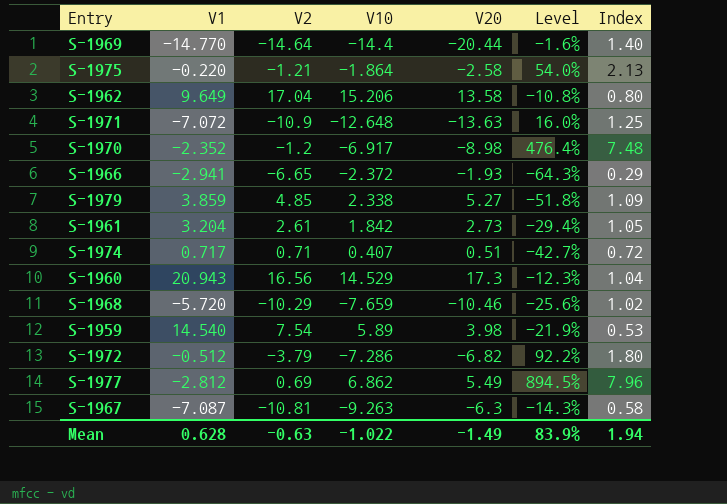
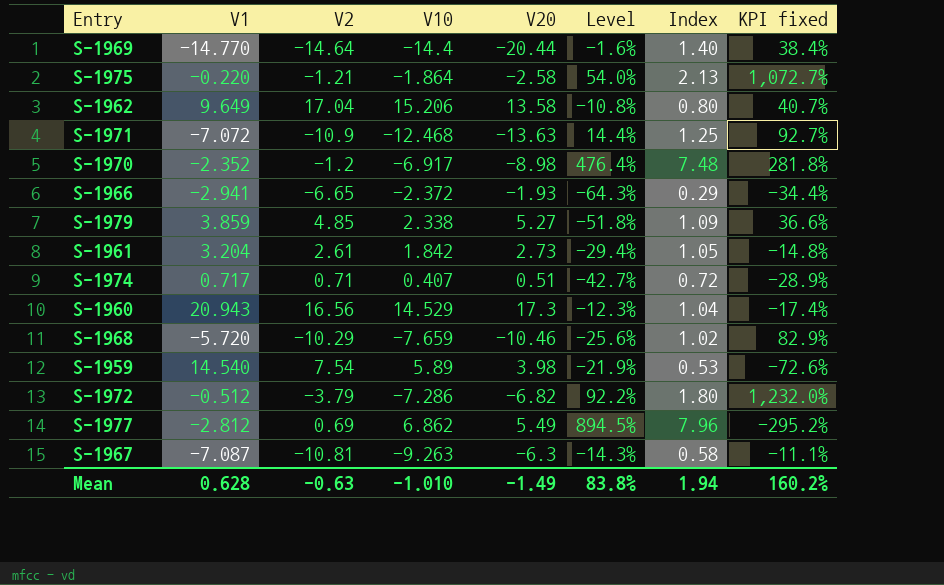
column KPI fixed | formula: none -> ([V20] - [V1]) / [V1]
S-1971 | V10: -12.648 -> -12.468
S-1971 | Level: 16.0% -> 14.4%
Mean | V10: -1.022 -> -1.010
Mean | Level: 83.9% -> 83.8%

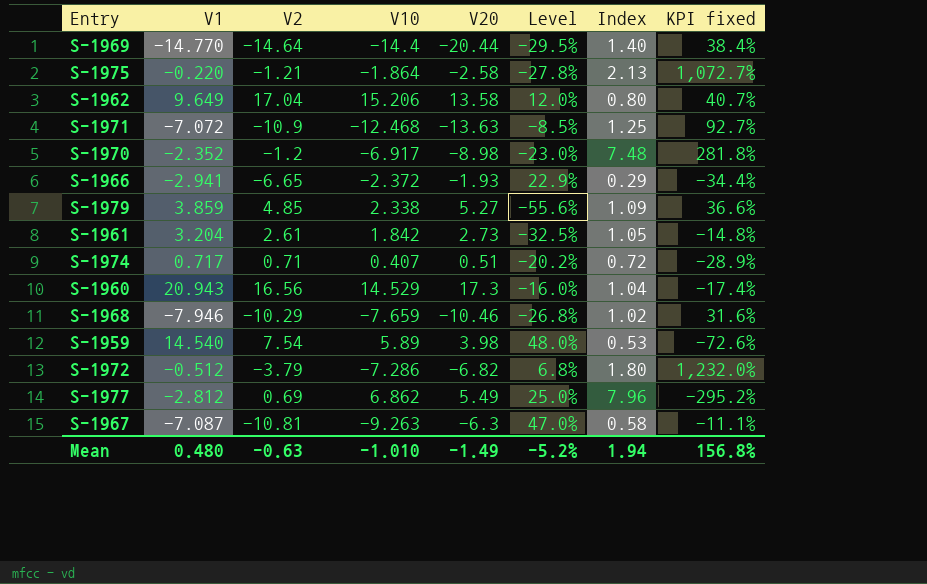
column Level | formula: ([V10] - [V2]) / [V2] -> ([V10] - [V20]) / [V20]
S-1968 | V1: -5.720 -> -7.946
S-1968 | KPI fixed: 82.9% -> 31.6%
Mean | V1: 0.628 -> 0.480
Mean | Level: 83.8% -> -5.2%
Mean | KPI fixed: 160.2% -> 156.8%

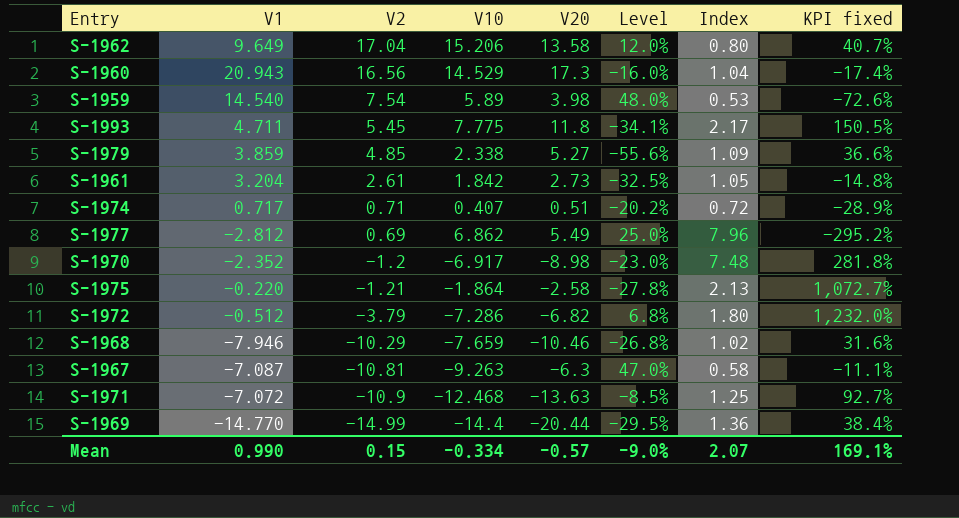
row order: none -> V2 descending
row S-1966: -2.941 | -6.65 | -2.372 | -1.93 | 22.9% | 0.29 | -34.4% -> none
row S-1993: none -> 4.711 | 5.45 | 7.775 | 11.8 | -34.1% | 2.17 | 150.5%
S-1969 | V2: -14.64 -> -14.99
S-1969 | Index: 1.40 -> 1.36
Mean | V1: 0.480 -> 0.990
Mean | V2: -0.63 -> 0.15
Mean | V10: -1.010 -> -0.334
Mean | V20: -1.49 -> -0.57
Mean | Level: -5.2% -> -9.0%
Mean | Index: 1.94 -> 2.07
Mean | KPI fixed: 156.8% -> 169.1%

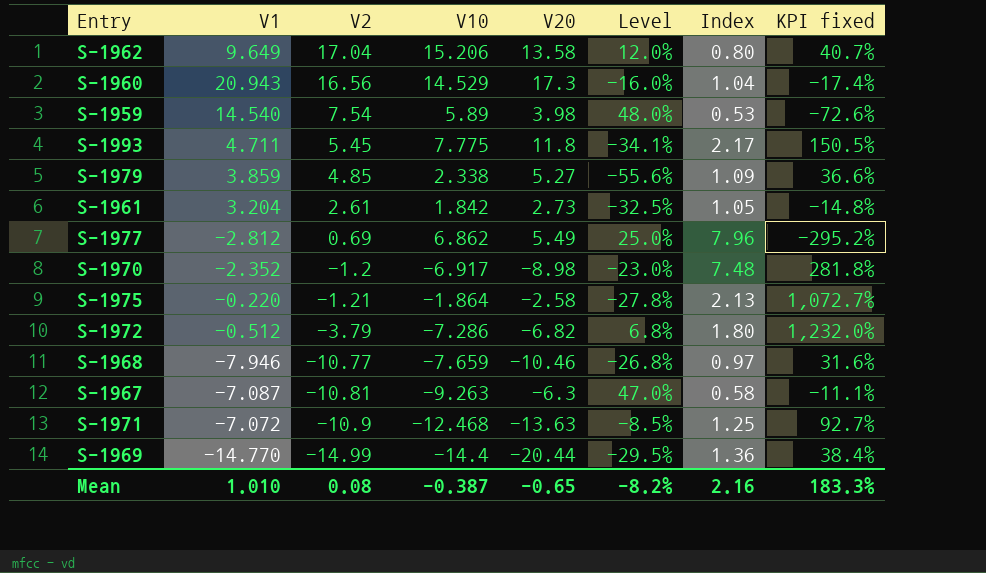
row S-1974: 0.717 | 0.71 | 0.407 | 0.51 | -20.2% | 0.72 | -28.9% -> none
S-1968 | V2: -10.29 -> -10.77
S-1968 | Index: 1.02 -> 0.97
Mean | V1: 0.990 -> 1.010
Mean | V2: 0.15 -> 0.08
Mean | V10: -0.334 -> -0.387
Mean | V20: -0.57 -> -0.65
Mean | Level: -9.0% -> -8.2%
Mean | Index: 2.07 -> 2.16
Mean | KPI fixed: 169.1% -> 183.3%

